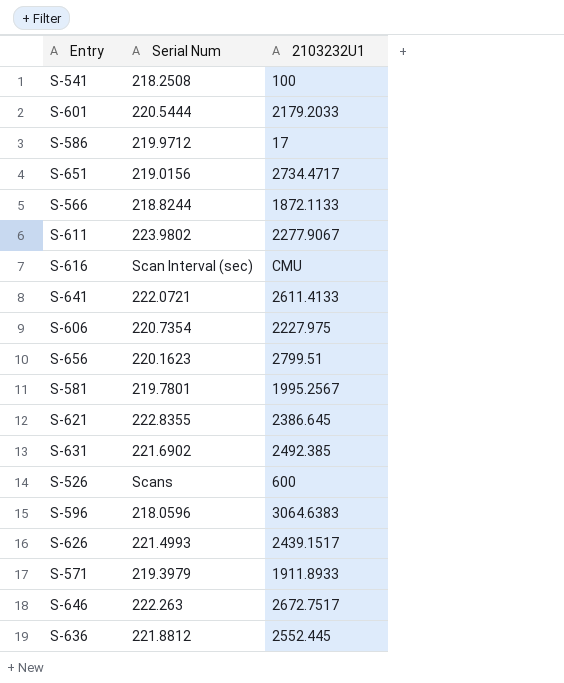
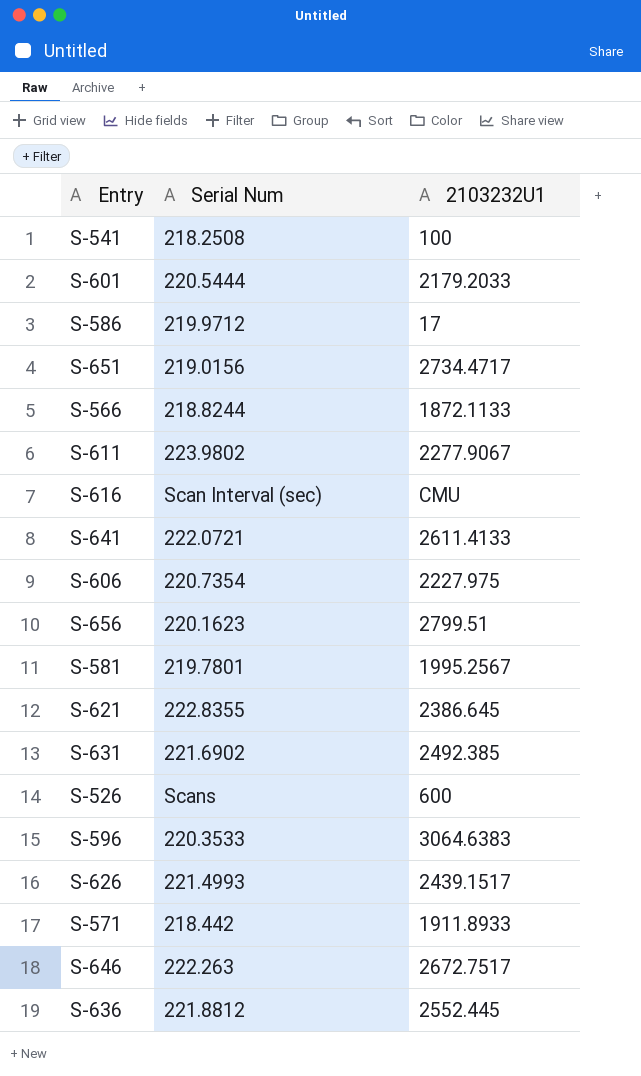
S-596 | Serial Num: 218.0596 -> 220.3533
S-571 | Serial Num: 219.3979 -> 218.442

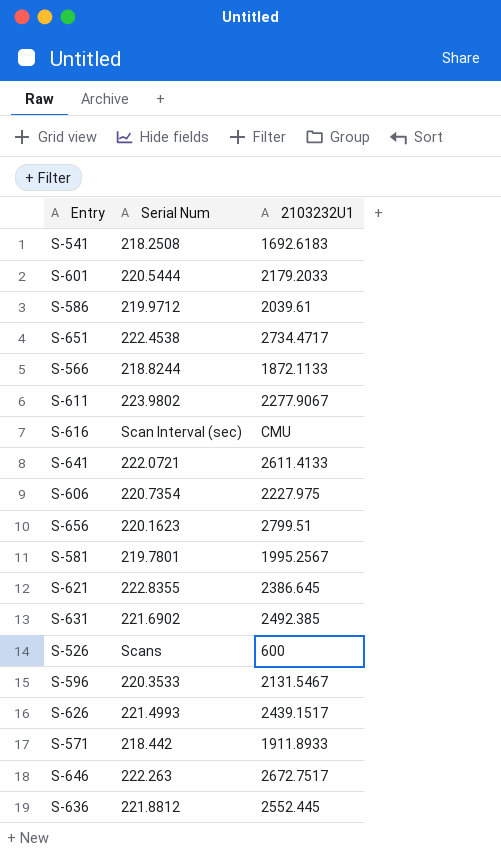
S-541 | 2103232U1: 100 -> 1692.6183
S-586 | 2103232U1: 17 -> 2039.61
S-651 | Serial Num: 219.0156 -> 222.4538
S-596 | 2103232U1: 3064.6383 -> 2131.5467

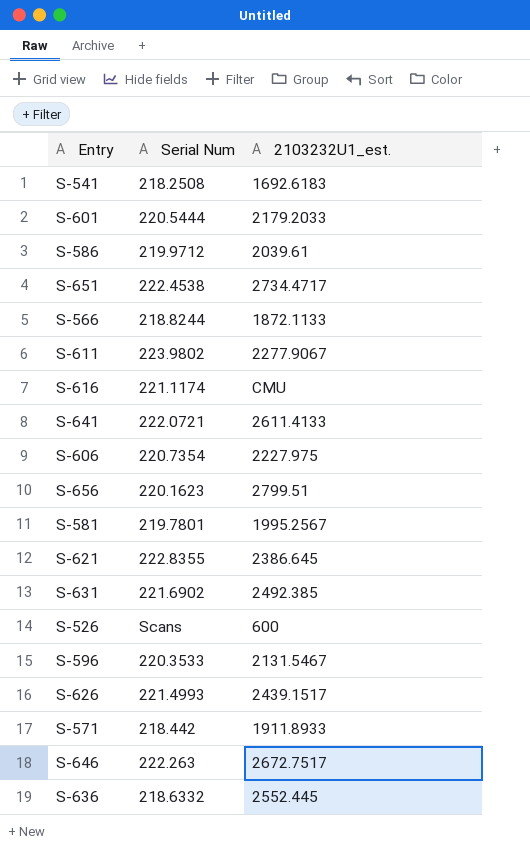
column name: 2103232U1 -> 2103232U1_est.
S-616 | Serial Num: Scan Interval (sec) -> 221.1174
S-636 | Serial Num: 221.8812 -> 218.6332

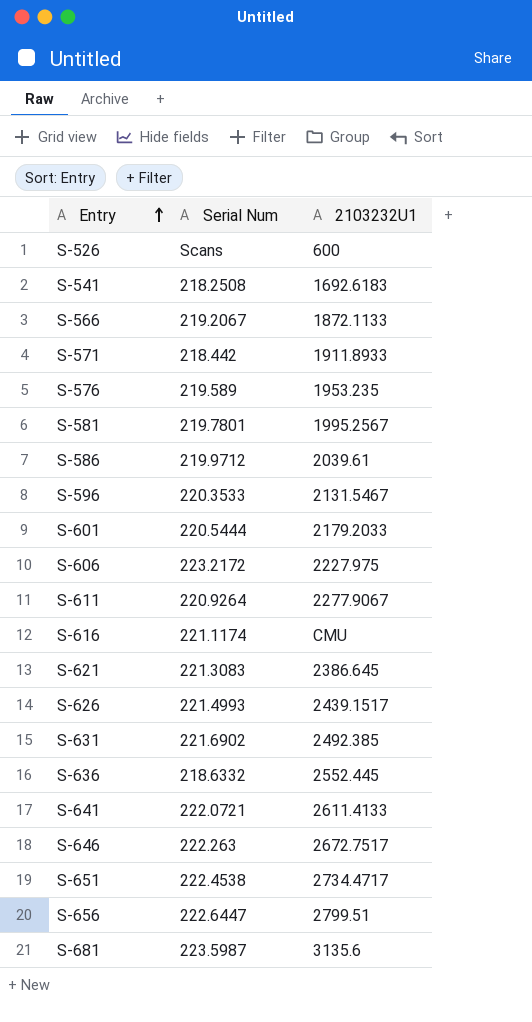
row order: none -> Entry ascending
column name: 2103232U1_est. -> 2103232U1
S-566 | Serial Num: 218.8244 -> 219.2067
row S-576: none -> 219.589 | 1953.235
S-606 | Serial Num: 220.7354 -> 223.2172
S-611 | Serial Num: 223.9802 -> 220.9264
S-621 | Serial Num: 222.8355 -> 221.3083
S-656 | Serial Num: 220.1623 -> 222.6447
row S-681: none -> 223.5987 | 3135.6

